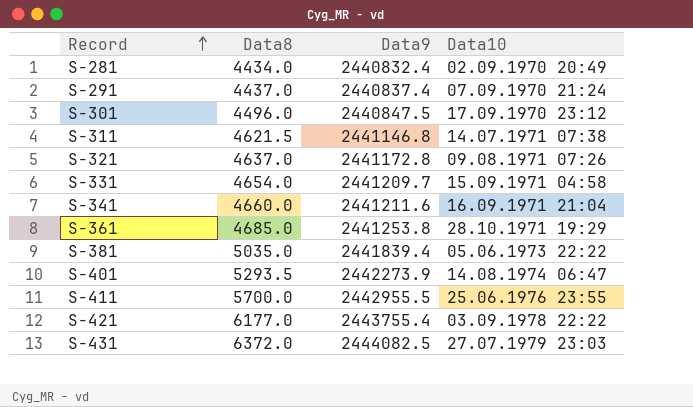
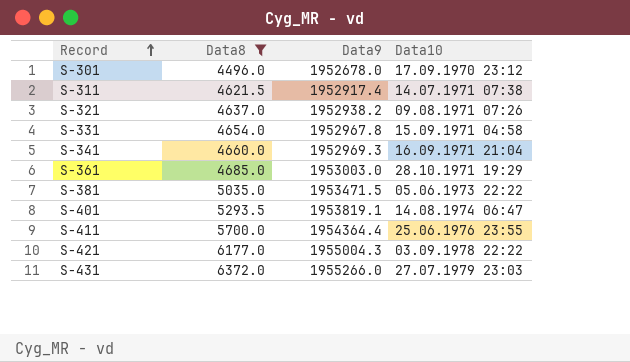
filter: none -> Data8 >= 4496.0
S-301 | Data9: 2440847.5 -> 1952678.0
S-311 | Data9: 2441146.8 -> 1952917.4
S-321 | Data9: 2441172.8 -> 1952938.2
S-331 | Data9: 2441209.7 -> 1952967.8
S-341 | Data9: 2441211.6 -> 1952969.3
S-361 | Data9: 2441253.8 -> 1953003.0
S-381 | Data9: 2441839.4 -> 1953471.5
S-401 | Data9: 2442273.9 -> 1953819.1
S-411 | Data9: 2442955.5 -> 1954364.4
S-421 | Data9: 2443755.4 -> 1955004.3
S-431 | Data9: 2444082.5 -> 1955266.0

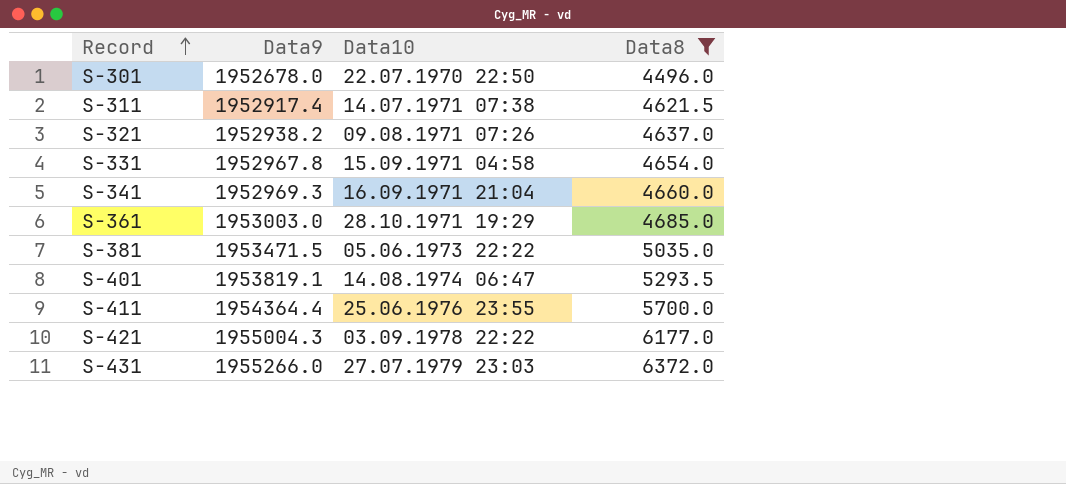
column Data8 | position: 2 -> 4
S-301 | Data10: 17.09.1970 23:12 -> 22.07.1970 22:50

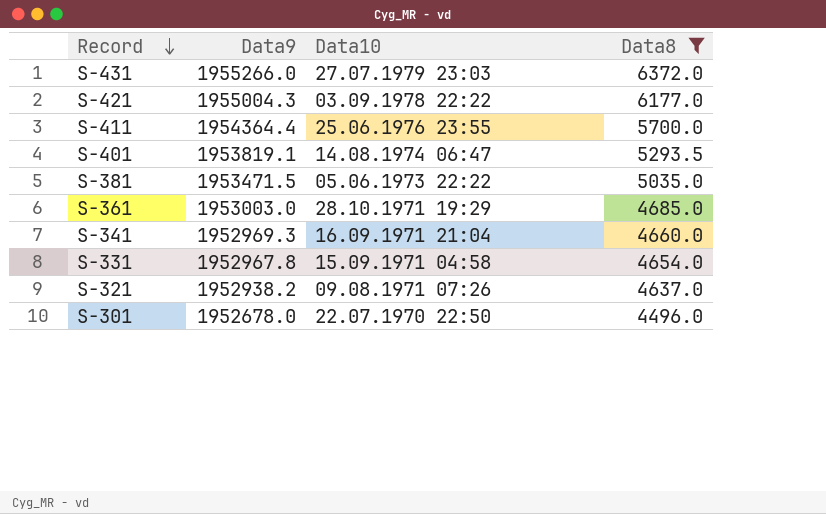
row order: Record ascending -> Record descending
row S-311: 1952917.4 | 14.07.1971 07:38 | 4621.5 -> none

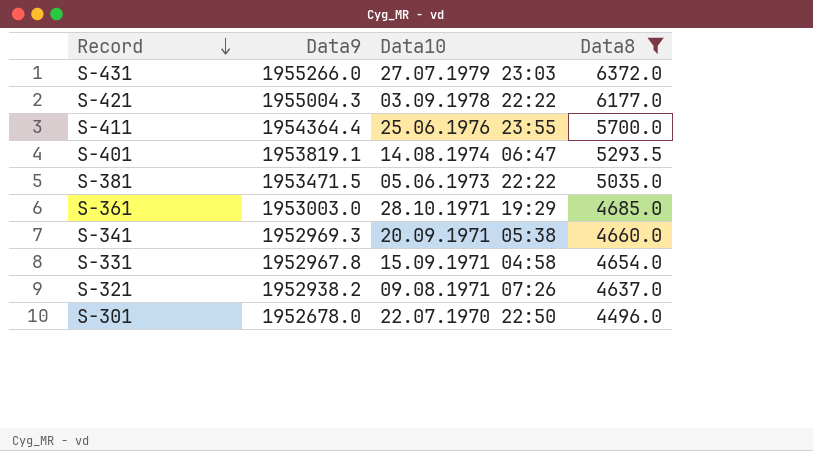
S-341 | Data10: 16.09.1971 21:04 -> 20.09.1971 05:38

